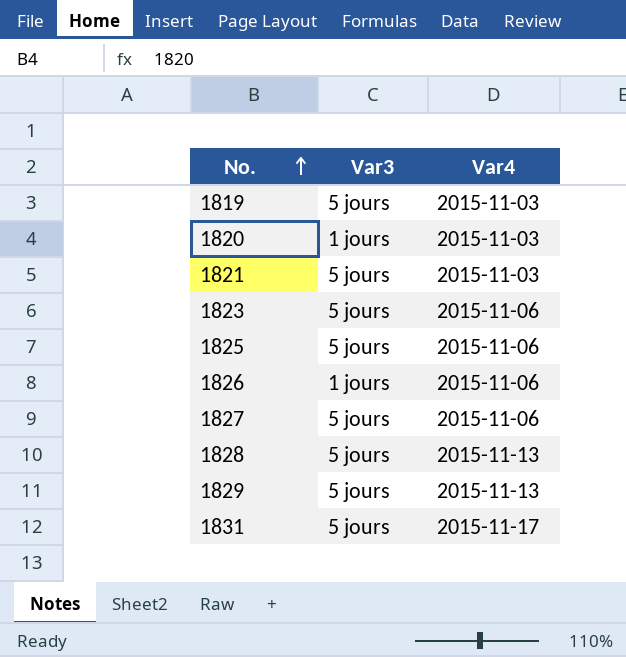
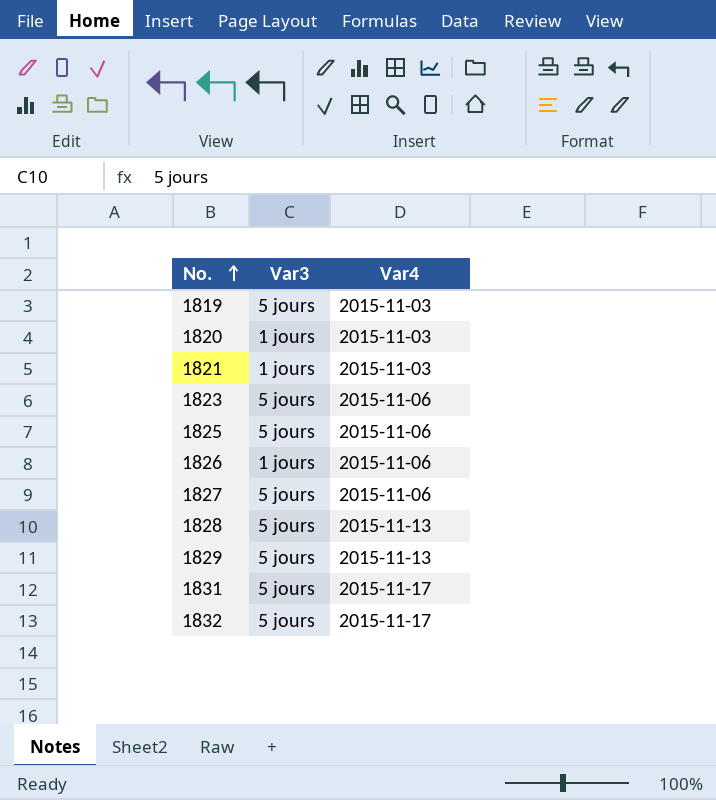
1821 | Var3: 5 jours -> 1 jours
row 1832: none -> 5 jours | 2015-11-17

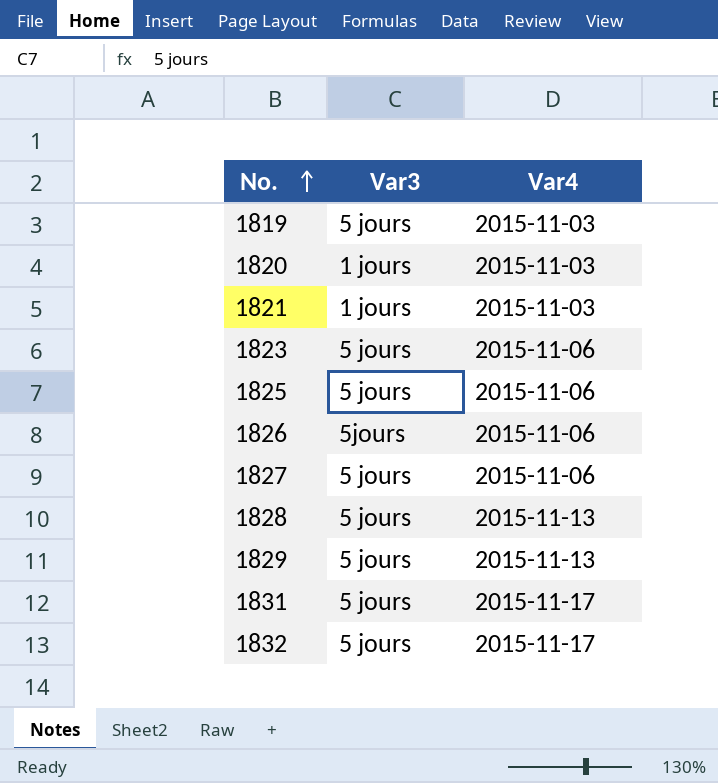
1826 | Var3: 1 jours -> 5jours

